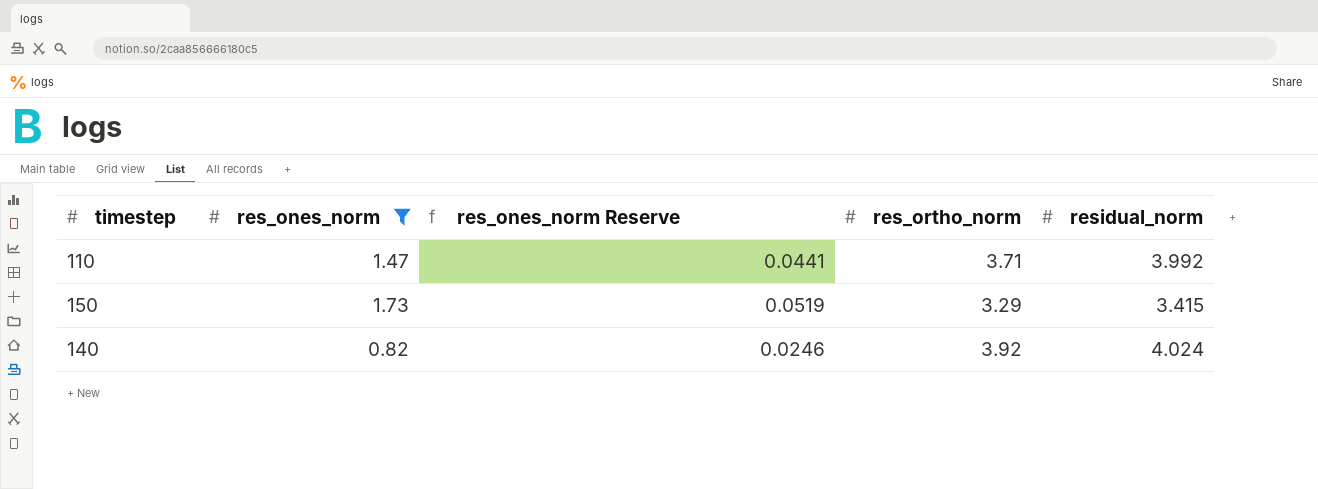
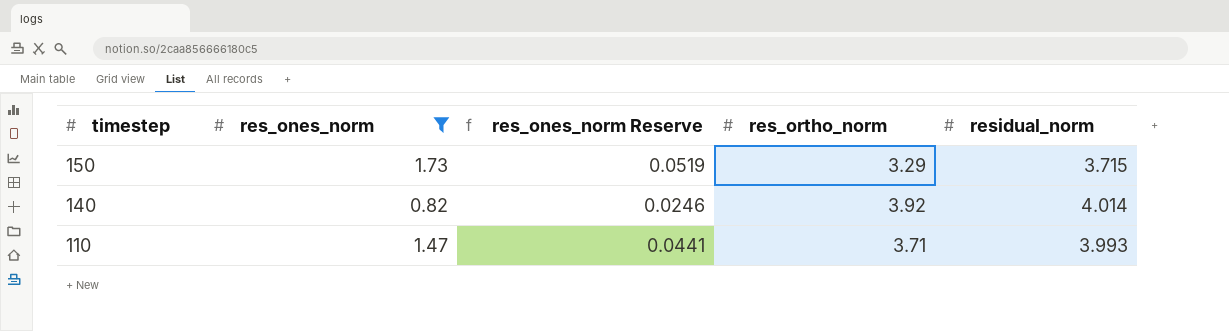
row order: none -> timestep descending
150 | residual_norm: 3.415 -> 3.715
140 | residual_norm: 4.024 -> 4.014
110 | residual_norm: 3.992 -> 3.993

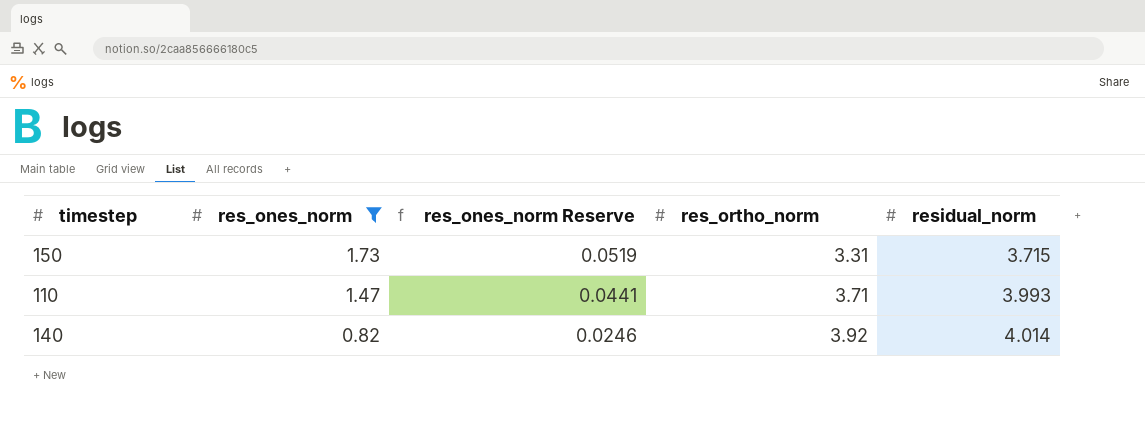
row order: timestep descending -> res_ones_norm descending
150 | res_ortho_norm: 3.29 -> 3.31

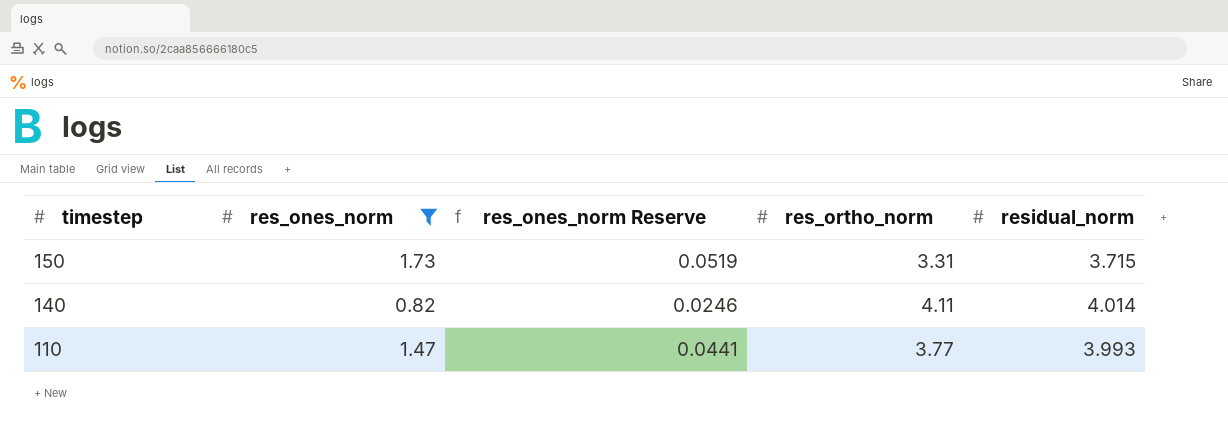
row order: res_ones_norm descending -> timestep descending
140 | res_ortho_norm: 3.92 -> 4.11
110 | res_ortho_norm: 3.71 -> 3.77

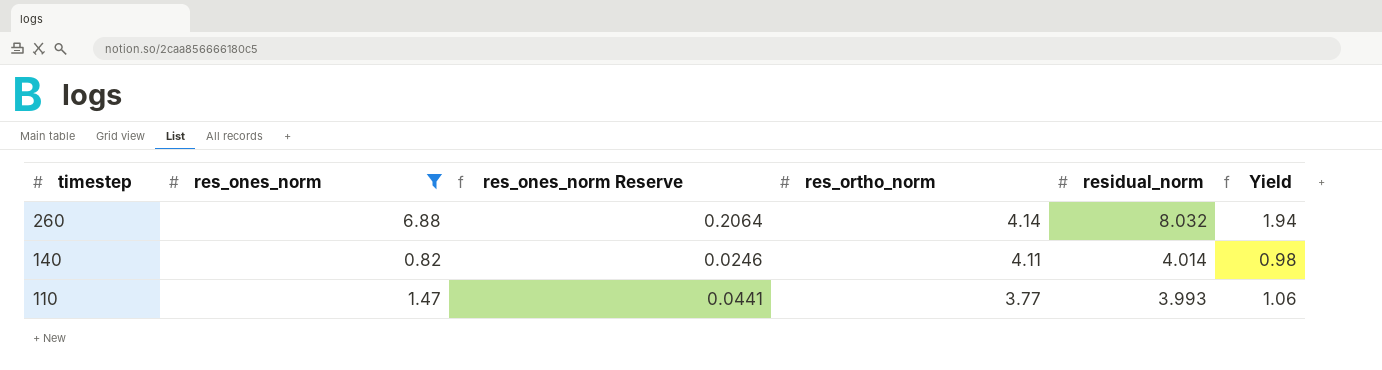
column Yield | formula: none -> [residual_norm] / [res_ortho_norm]
row 150: 1.73 | 0.0519 | 3.31 | 3.715 -> none
row 260: none -> 6.88 | 0.2064 | 4.14 | 8.032 | 1.94

